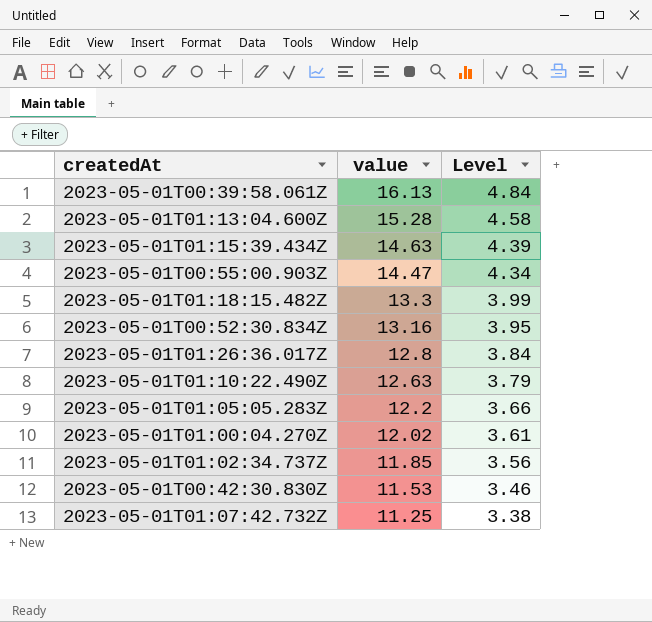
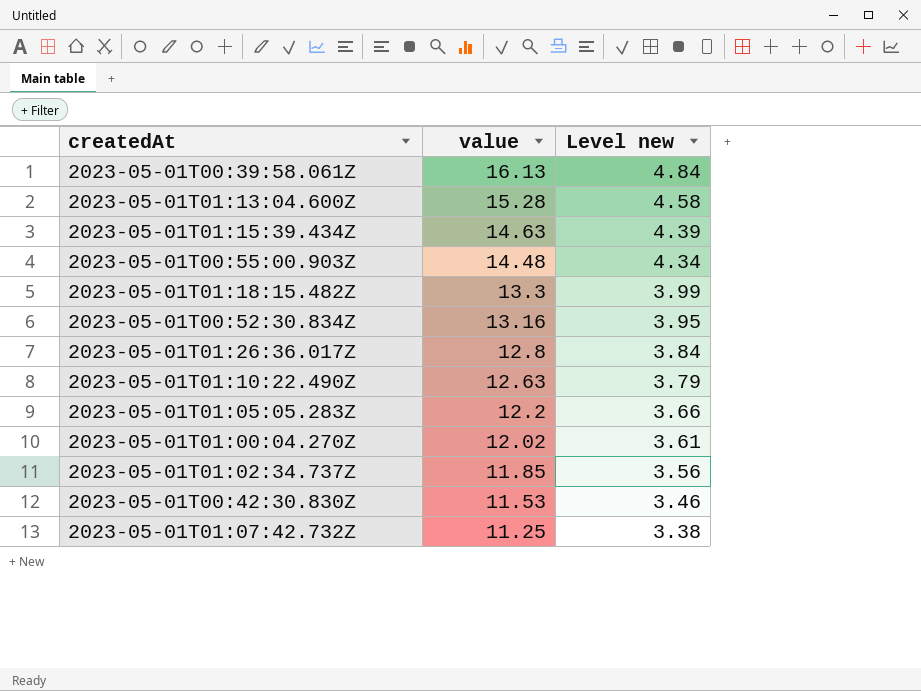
column name: Level -> Level new
2023-05-01T00:55:00.903Z | value: 14.47 -> 14.48

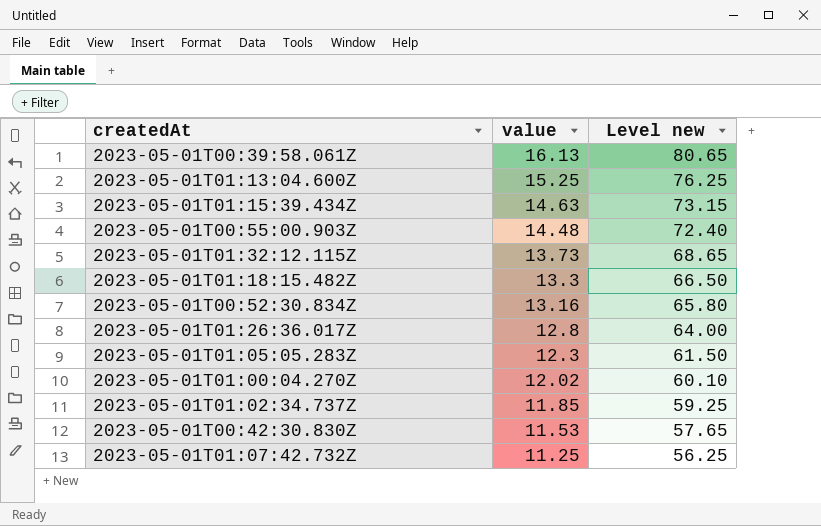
column Level new | formula: [value] * 0.3 -> [value] * 5
row 2023-05-01T01:10:22.490Z: 12.63 | 3.79 -> none
2023-05-01T01:13:04.600Z | value: 15.28 -> 15.25
row 2023-05-01T01:32:12.115Z: none -> 13.73 | 68.65
2023-05-01T01:05:05.283Z | value: 12.2 -> 12.3

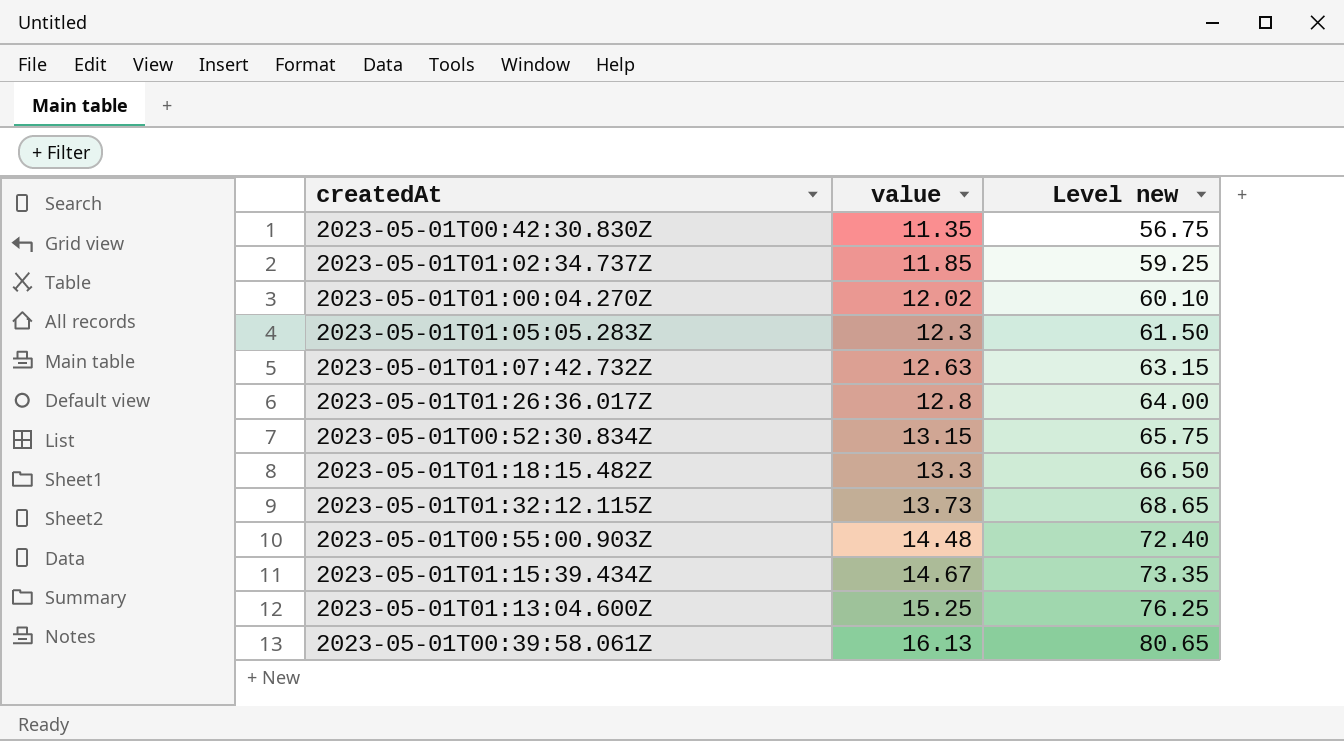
row order: value descending -> value ascending
2023-05-01T00:42:30.830Z | value: 11.53 -> 11.35
2023-05-01T00:42:30.830Z | Level new: 57.65 -> 56.75
2023-05-01T01:07:42.732Z | value: 11.25 -> 12.63
2023-05-01T01:07:42.732Z | Level new: 56.25 -> 63.15
2023-05-01T00:52:30.834Z | value: 13.16 -> 13.15
2023-05-01T00:52:30.834Z | Level new: 65.80 -> 65.75
2023-05-01T01:15:39.434Z | value: 14.63 -> 14.67
2023-05-01T01:15:39.434Z | Level new: 73.15 -> 73.35

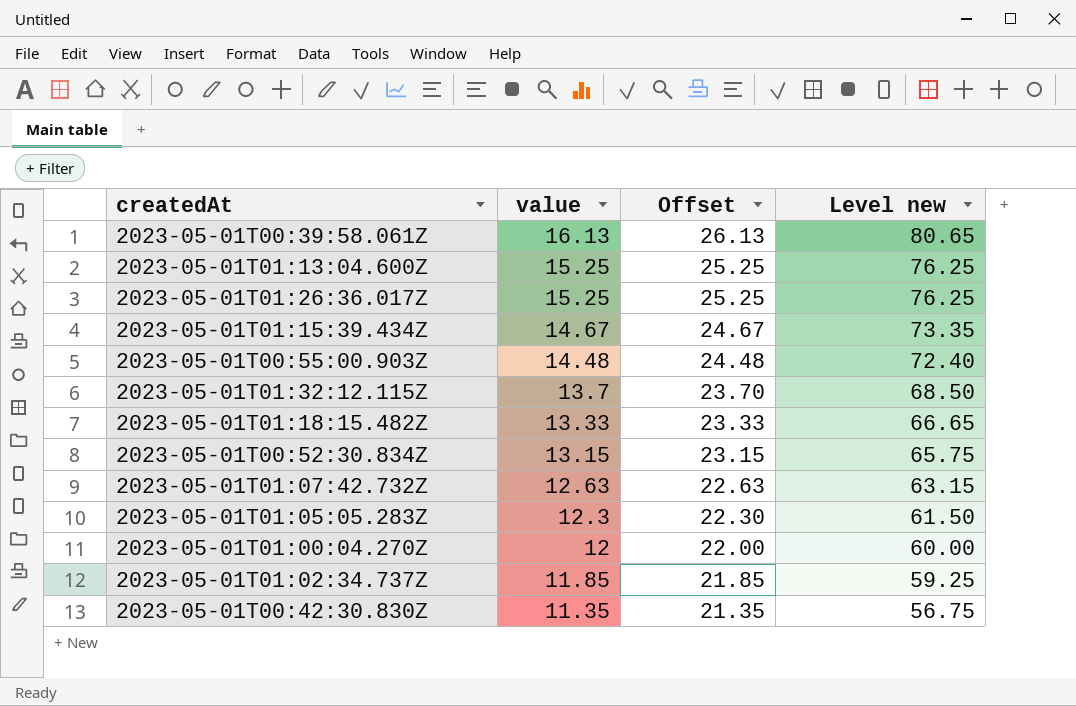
row order: value ascending -> value descending
column Offset | formula: none -> [value] + 10
2023-05-01T01:26:36.017Z | value: 12.8 -> 15.25
2023-05-01T01:26:36.017Z | Level new: 64.00 -> 76.25
2023-05-01T01:32:12.115Z | value: 13.73 -> 13.7
2023-05-01T01:32:12.115Z | Level new: 68.65 -> 68.50
2023-05-01T01:18:15.482Z | value: 13.3 -> 13.33
2023-05-01T01:18:15.482Z | Level new: 66.50 -> 66.65
2023-05-01T01:00:04.270Z | value: 12.02 -> 12
2023-05-01T01:00:04.270Z | Level new: 60.10 -> 60.00

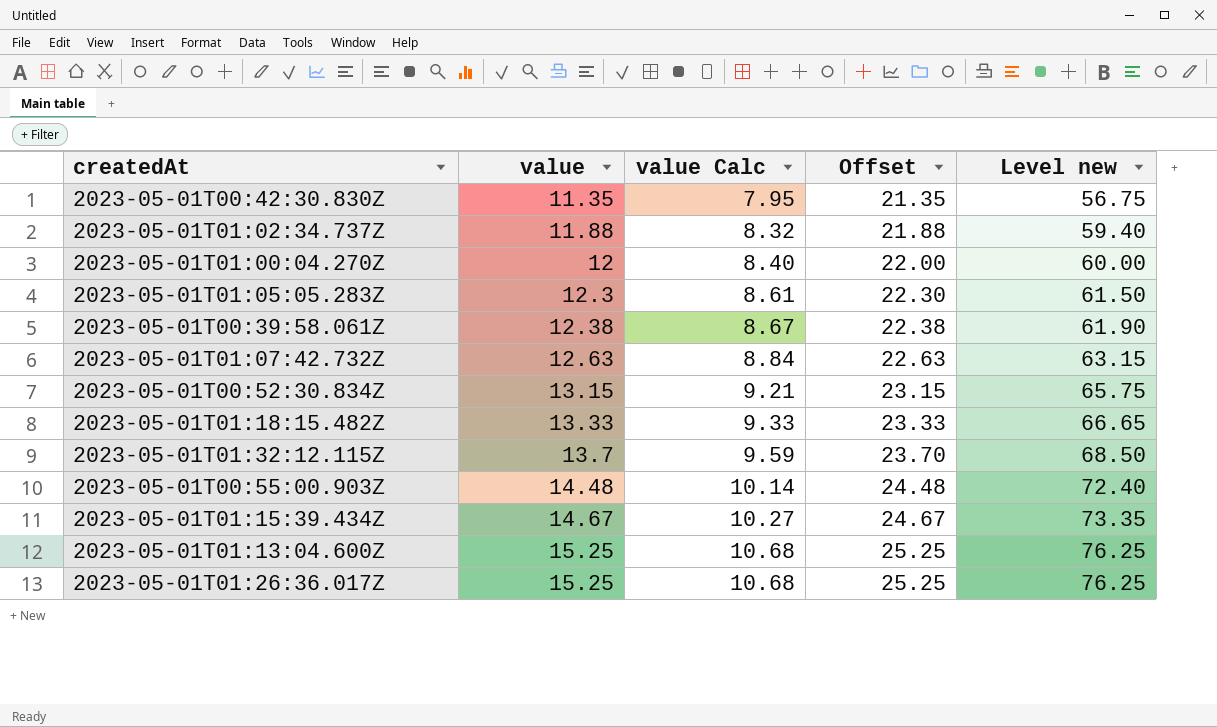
row order: value descending -> value ascending
column value Calc | formula: none -> [value] * 0.7
2023-05-01T01:02:34.737Z | value: 11.85 -> 11.88
2023-05-01T01:02:34.737Z | Offset: 21.85 -> 21.88
2023-05-01T01:02:34.737Z | Level new: 59.25 -> 59.40
2023-05-01T00:39:58.061Z | value: 16.13 -> 12.38
2023-05-01T00:39:58.061Z | Offset: 26.13 -> 22.38
2023-05-01T00:39:58.061Z | Level new: 80.65 -> 61.90

